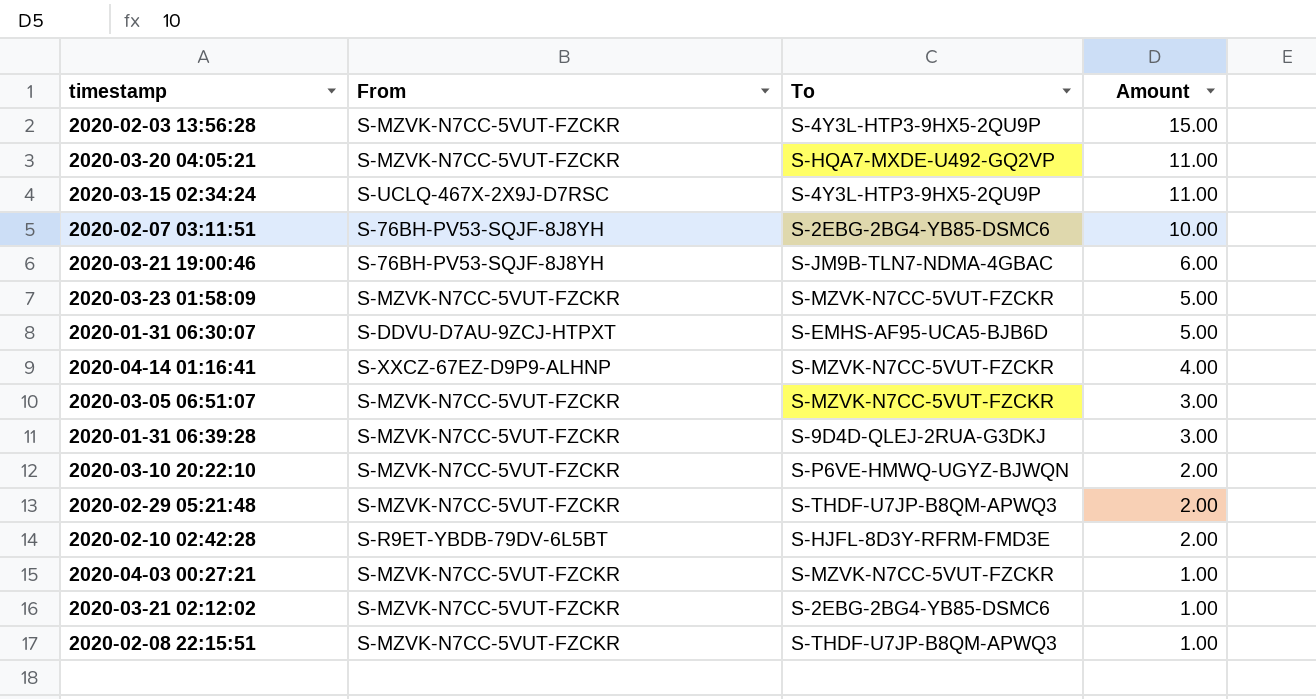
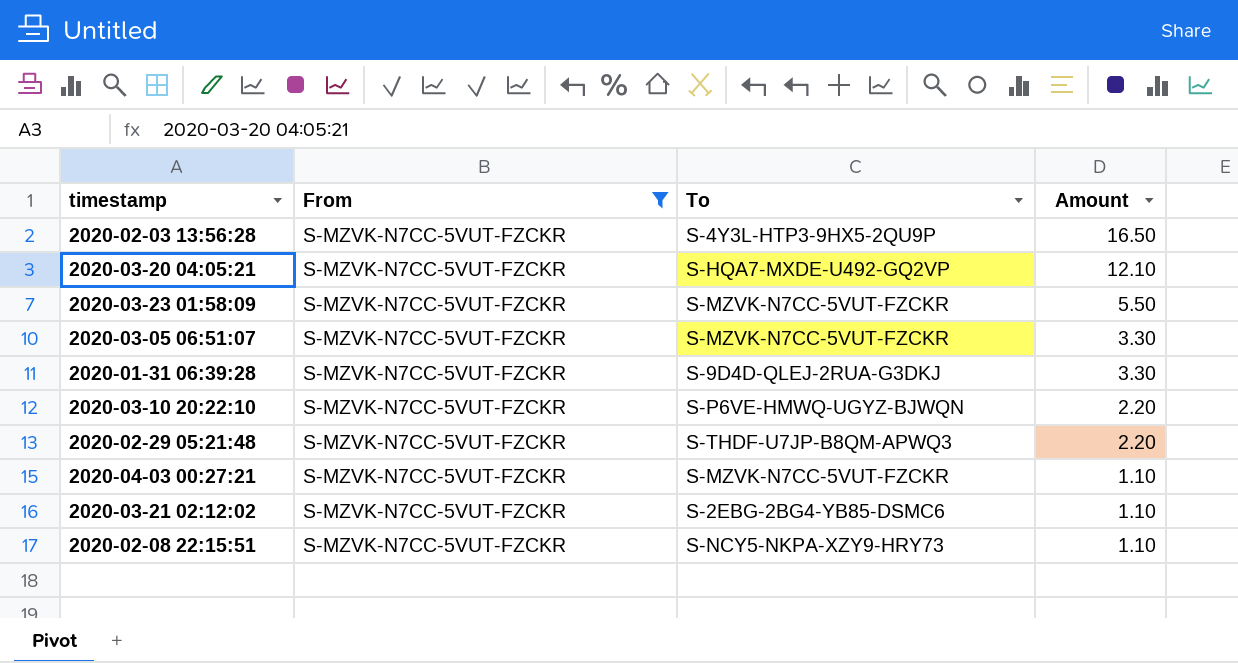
filter: none -> From = S-MZVK-N7CC-5VUT-FZCKR
2020-02-03 13:56:28 | Amount: 15.00 -> 16.50
2020-03-20 04:05:21 | Amount: 11.00 -> 12.10
2020-03-23 01:58:09 | Amount: 5.00 -> 5.50
2020-03-05 06:51:07 | Amount: 3.00 -> 3.30
2020-01-31 06:39:28 | Amount: 3.00 -> 3.30
2020-03-10 20:22:10 | Amount: 2.00 -> 2.20
2020-02-29 05:21:48 | Amount: 2.00 -> 2.20
2020-04-03 00:27:21 | Amount: 1.00 -> 1.10
2020-03-21 02:12:02 | Amount: 1.00 -> 1.10
2020-02-08 22:15:51 | To: S-THDF-U7JP-B8QM-APWQ3 -> S-NCY5-NKPA-XZY9-HRY73
2020-02-08 22:15:51 | Amount: 1.00 -> 1.10

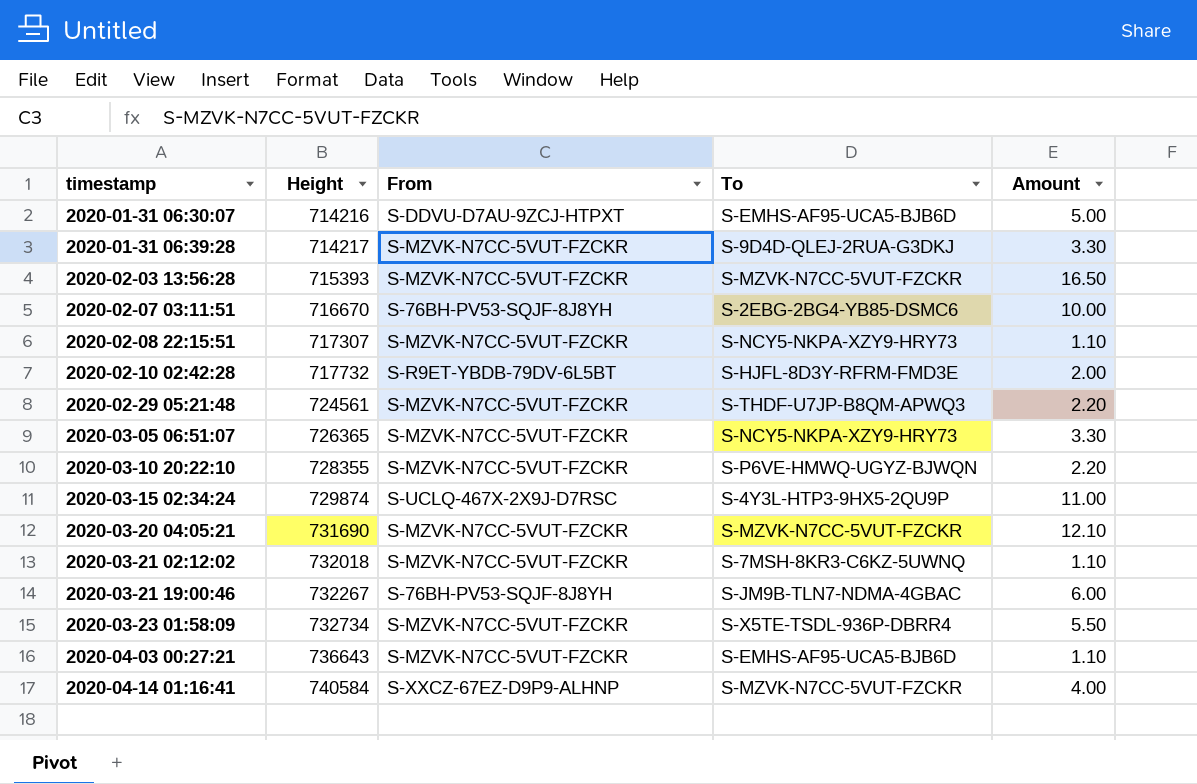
filter: From = S-MZVK-N7CC-5VUT-FZCKR -> none
row order: Amount descending -> timestamp ascending
column Height | position: none -> 2
2020-02-03 13:56:28 | To: S-4Y3L-HTP3-9HX5-2QU9P -> S-MZVK-N7CC-5VUT-FZCKR
2020-03-05 06:51:07 | To: S-MZVK-N7CC-5VUT-FZCKR -> S-NCY5-NKPA-XZY9-HRY73
2020-03-20 04:05:21 | To: S-HQA7-MXDE-U492-GQ2VP -> S-MZVK-N7CC-5VUT-FZCKR
2020-03-21 02:12:02 | To: S-2EBG-2BG4-YB85-DSMC6 -> S-7MSH-8KR3-C6KZ-5UWNQ
2020-03-23 01:58:09 | To: S-MZVK-N7CC-5VUT-FZCKR -> S-X5TE-TSDL-936P-DBRR4
2020-04-03 00:27:21 | To: S-MZVK-N7CC-5VUT-FZCKR -> S-EMHS-AF95-UCA5-BJB6D

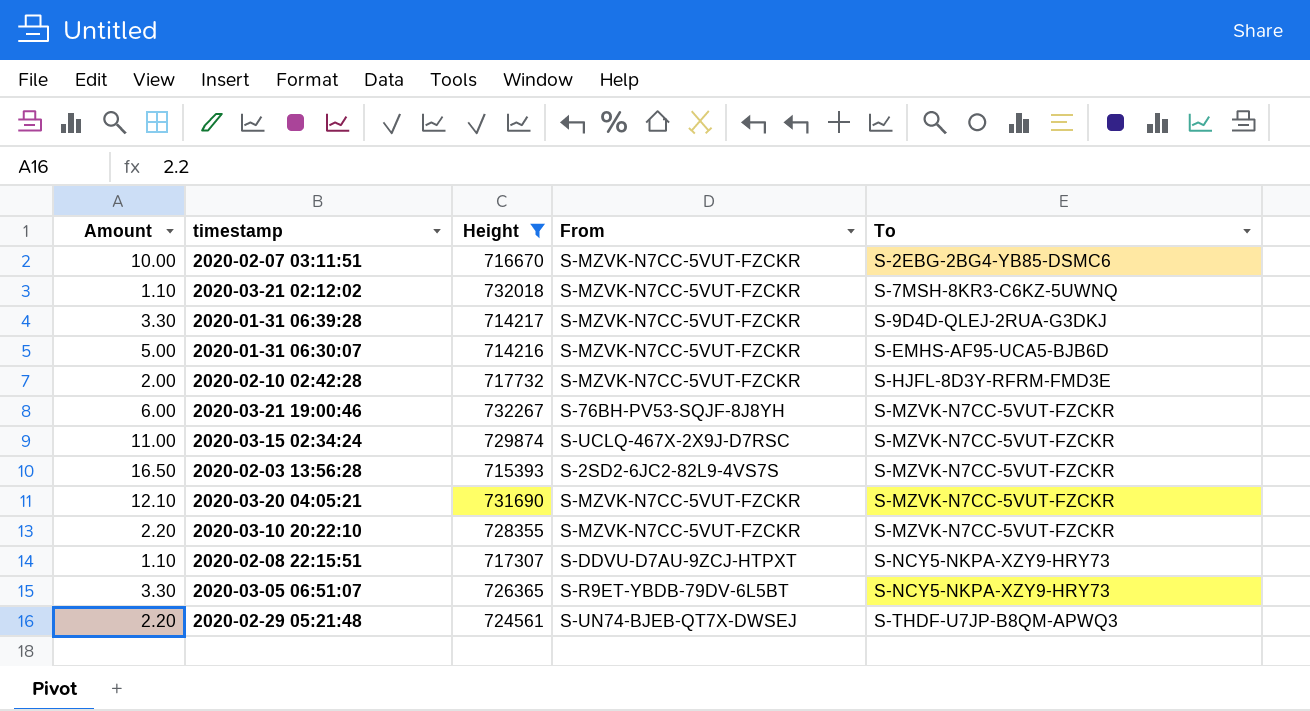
filter: none -> Height <= 732267
row order: timestamp ascending -> To ascending
column Amount | position: 5 -> 1
2020-02-07 03:11:51 | From: S-76BH-PV53-SQJF-8J8YH -> S-MZVK-N7CC-5VUT-FZCKR
2020-01-31 06:30:07 | From: S-DDVU-D7AU-9ZCJ-HTPXT -> S-MZVK-N7CC-5VUT-FZCKR
2020-02-10 02:42:28 | From: S-R9ET-YBDB-79DV-6L5BT -> S-MZVK-N7CC-5VUT-FZCKR
2020-03-21 19:00:46 | To: S-JM9B-TLN7-NDMA-4GBAC -> S-MZVK-N7CC-5VUT-FZCKR
2020-03-15 02:34:24 | To: S-4Y3L-HTP3-9HX5-2QU9P -> S-MZVK-N7CC-5VUT-FZCKR
2020-02-03 13:56:28 | From: S-MZVK-N7CC-5VUT-FZCKR -> S-2SD2-6JC2-82L9-4VS7S
2020-03-10 20:22:10 | To: S-P6VE-HMWQ-UGYZ-BJWQN -> S-MZVK-N7CC-5VUT-FZCKR
2020-02-08 22:15:51 | From: S-MZVK-N7CC-5VUT-FZCKR -> S-DDVU-D7AU-9ZCJ-HTPXT
2020-03-05 06:51:07 | From: S-MZVK-N7CC-5VUT-FZCKR -> S-R9ET-YBDB-79DV-6L5BT
2020-02-29 05:21:48 | From: S-MZVK-N7CC-5VUT-FZCKR -> S-UN74-BJEB-QT7X-DWSEJ

